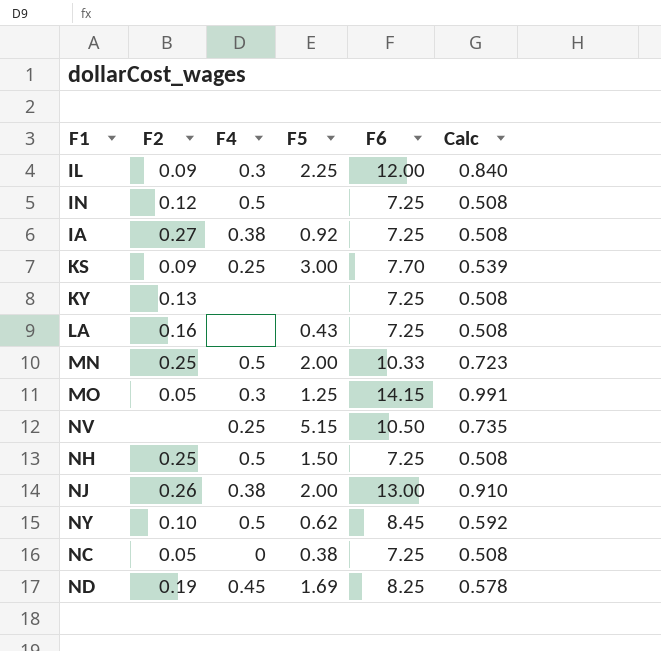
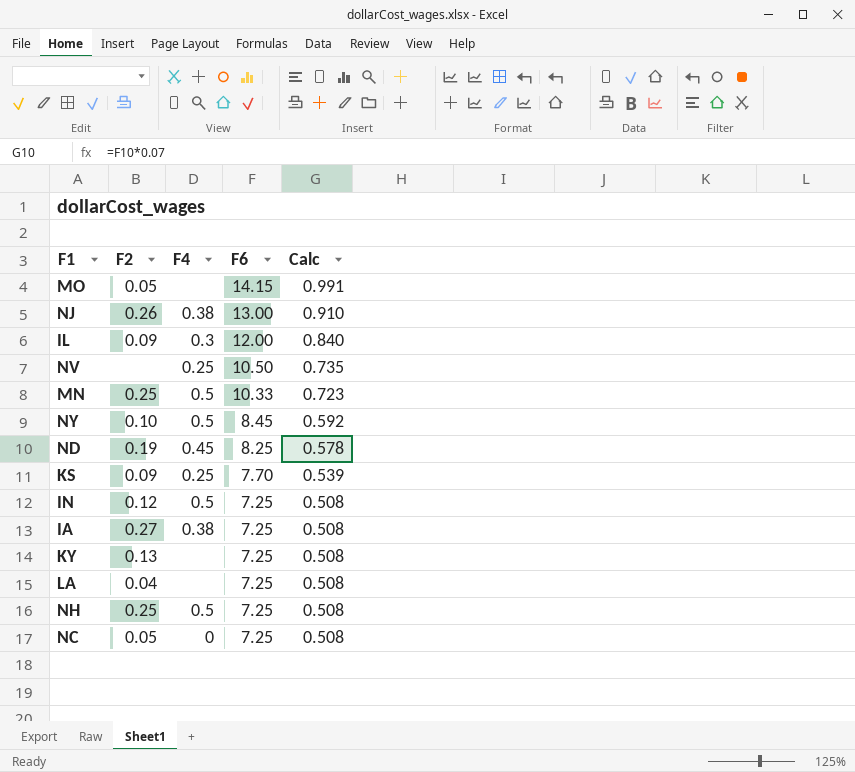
row order: none -> F6 descending
column F5 | position: 4 -> none
MO | F4: 0.3 -> none
LA | F2: 0.16 -> 0.04

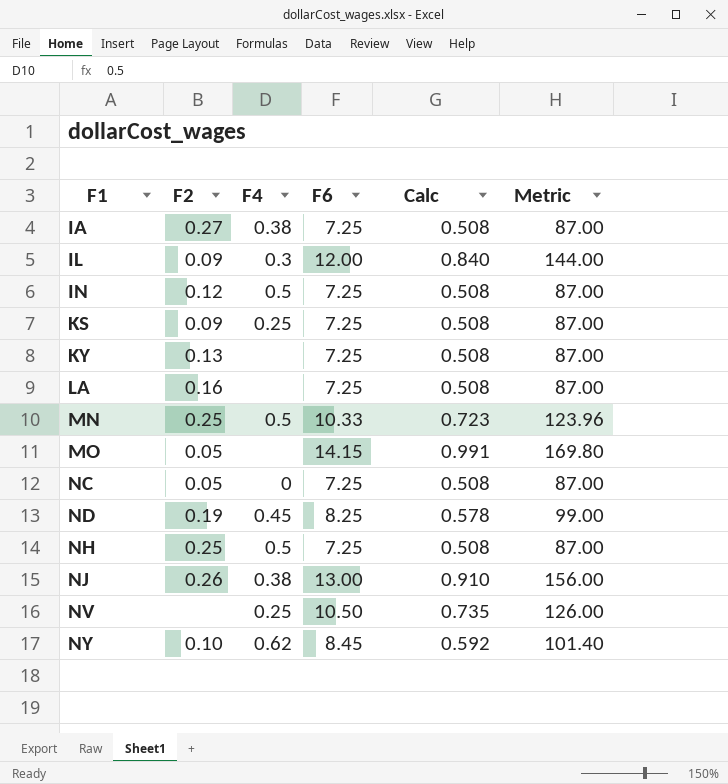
row order: F6 descending -> F1 ascending
column Metric | formula: none -> [F6] * 12
KS | F6: 7.70 -> 7.25
KS | Calc: 0.539 -> 0.508
LA | F2: 0.04 -> 0.16
NY | F4: 0.5 -> 0.62

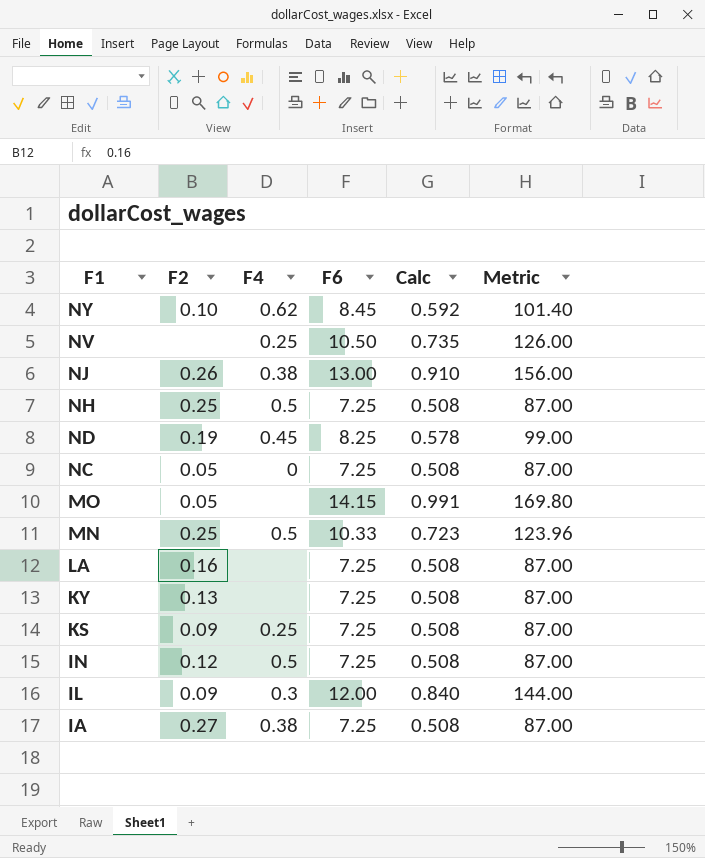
row order: F1 ascending -> F1 descending

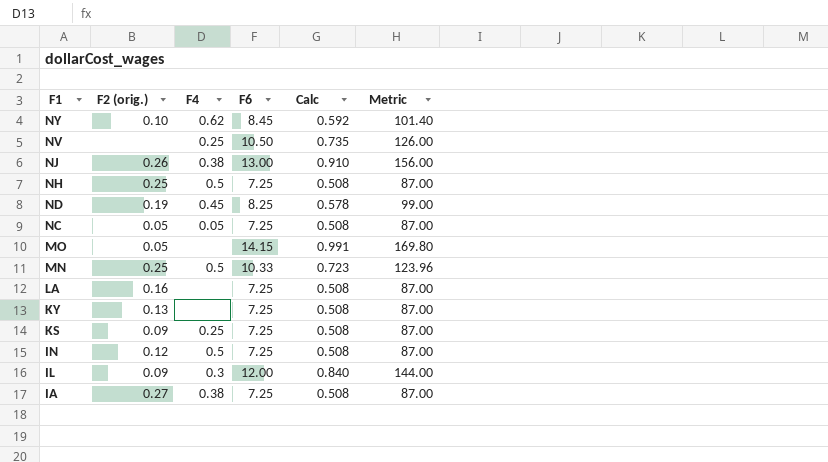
column name: F2 -> F2 (orig.)
NC | F4: 0 -> 0.05

